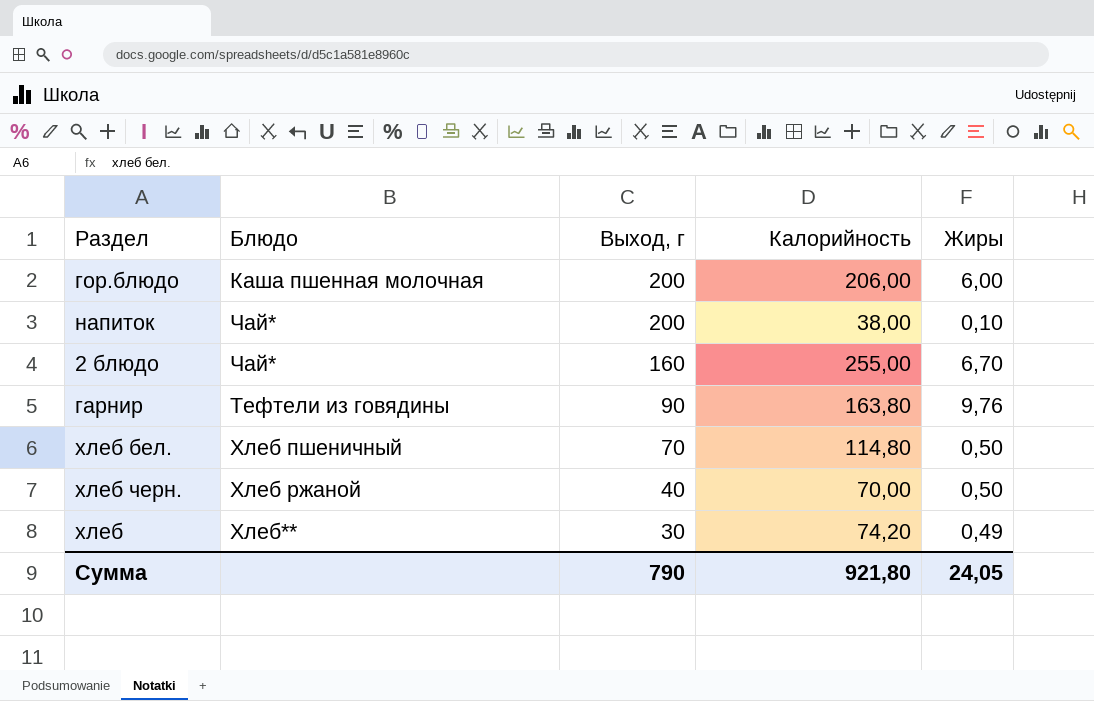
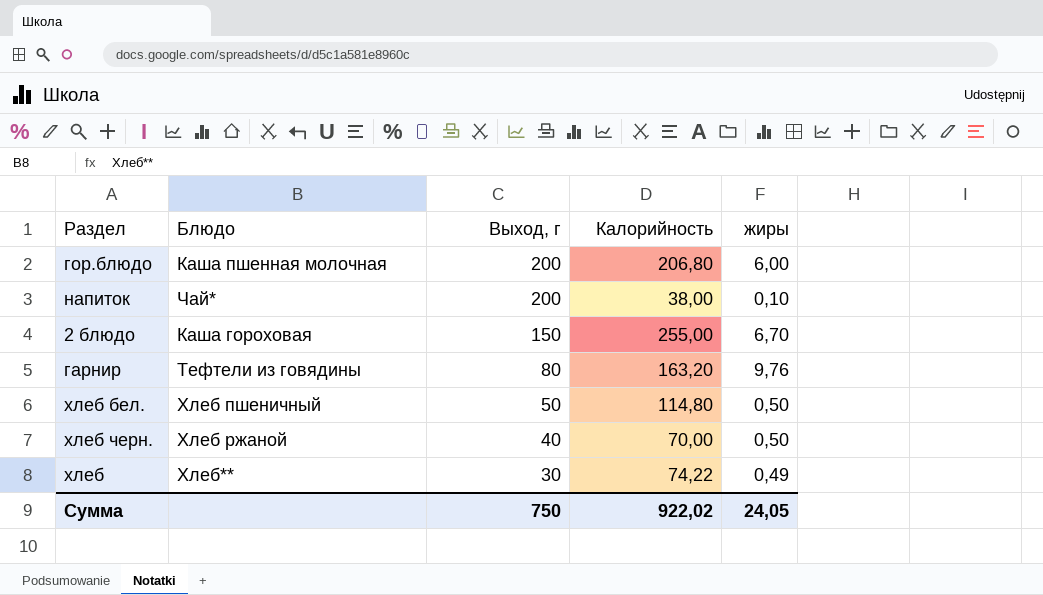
column name: Жиры -> жиры
гор.блюдо | Калорийность: 206,00 -> 206,80
2 блюдо | Блюдо: Чай* -> Каша гороховая
2 блюдо | Выход, г: 160 -> 150
гарнир | Выход, г: 90 -> 80
гарнир | Калорийность: 163,80 -> 163,20
хлеб бел. | Выход, г: 70 -> 50
хлеб | Калорийность: 74,20 -> 74,22
Сумма | Выход, г: 790 -> 750
Сумма | Калорийность: 921,80 -> 922,02

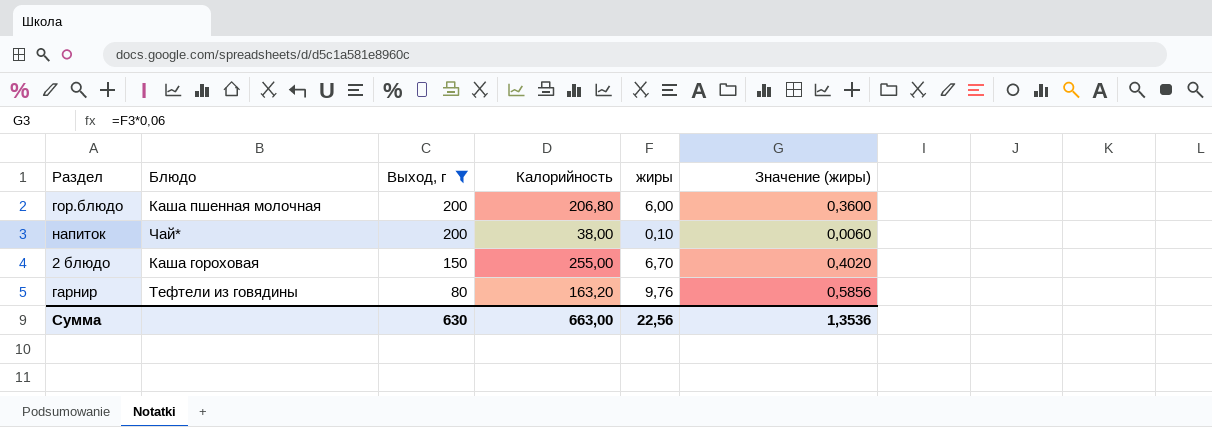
filter: none -> Выход, г >= 80
column Значение (жиры) | formula: none -> [жиры] * 0,06
Сумма | Выход, г: 750 -> 630
Сумма | Калорийность: 922,02 -> 663,00
Сумма | жиры: 24,05 -> 22,56

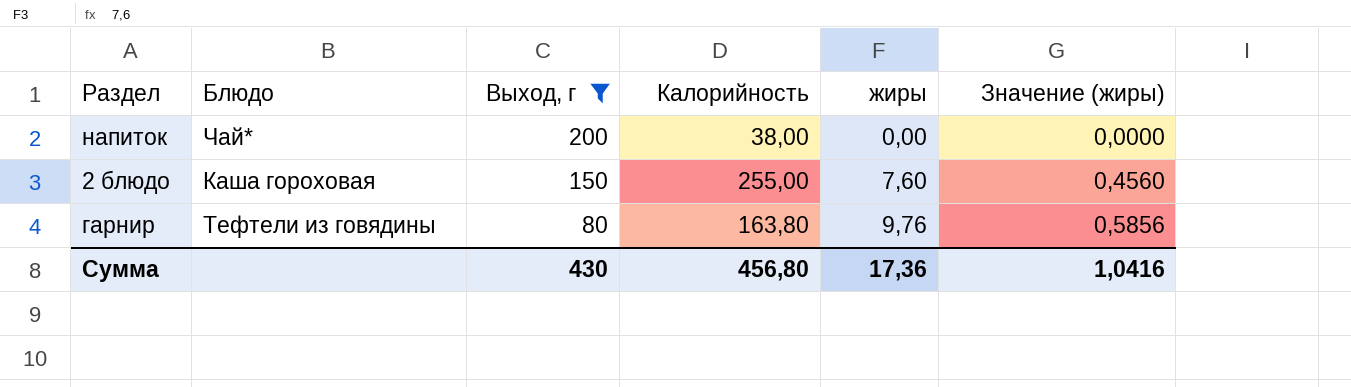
row гор.блюдо: Каша пшенная молочная | 200 | 206,80 | 6,00 | 0,3600 -> none
напиток | жиры: 0,10 -> 0,00
напиток | Значение (жиры): 0,0060 -> 0,0000
2 блюдо | жиры: 6,70 -> 7,60
2 блюдо | Значение (жиры): 0,4020 -> 0,4560
гарнир | Калорийность: 163,20 -> 163,80
Сумма | Выход, г: 630 -> 430
Сумма | Калорийность: 663,00 -> 456,80
Сумма | жиры: 22,56 -> 17,36
Сумма | Значение (жиры): 1,3536 -> 1,0416

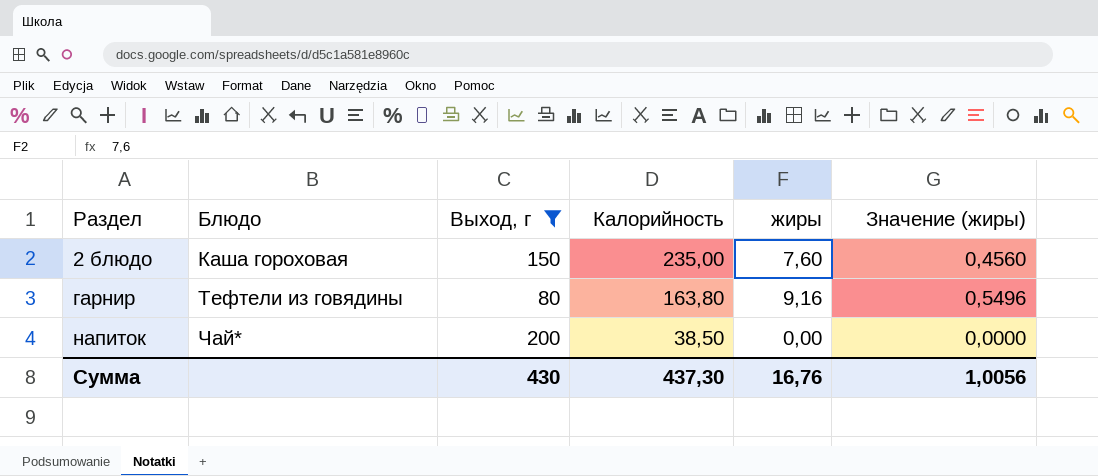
row order: Выход, г descending -> Раздел ascending
2 блюдо | Калорийность: 255,00 -> 235,00
гарнир | жиры: 9,76 -> 9,16
гарнир | Значение (жиры): 0,5856 -> 0,5496
напиток | Калорийность: 38,00 -> 38,50
Сумма | Калорийность: 456,80 -> 437,30
Сумма | жиры: 17,36 -> 16,76
Сумма | Значение (жиры): 1,0416 -> 1,0056

